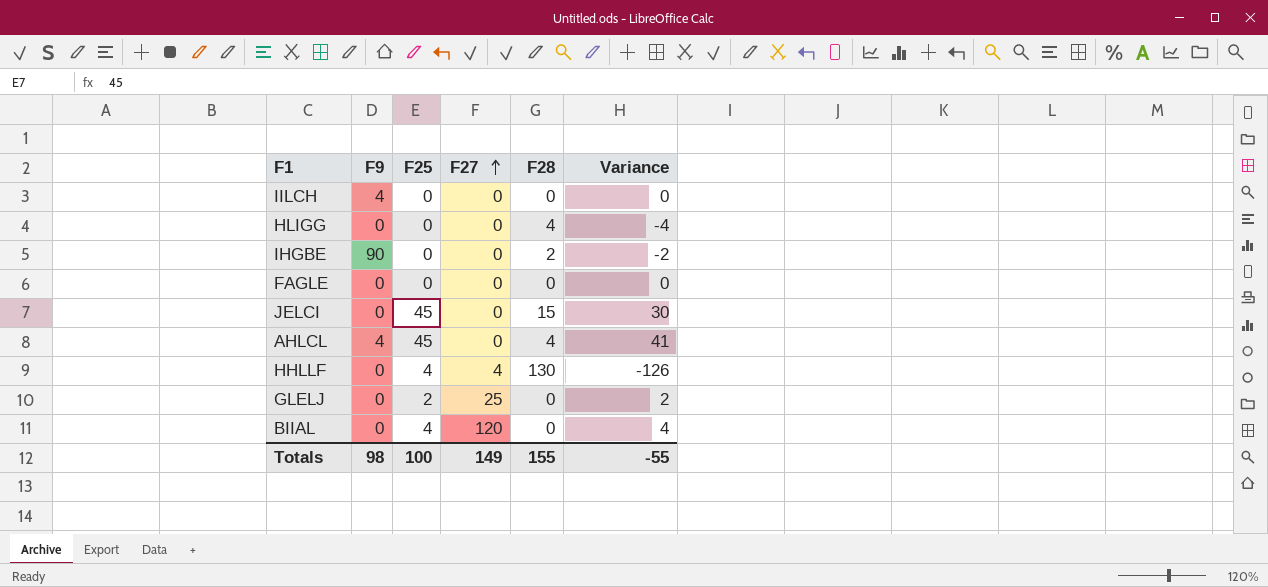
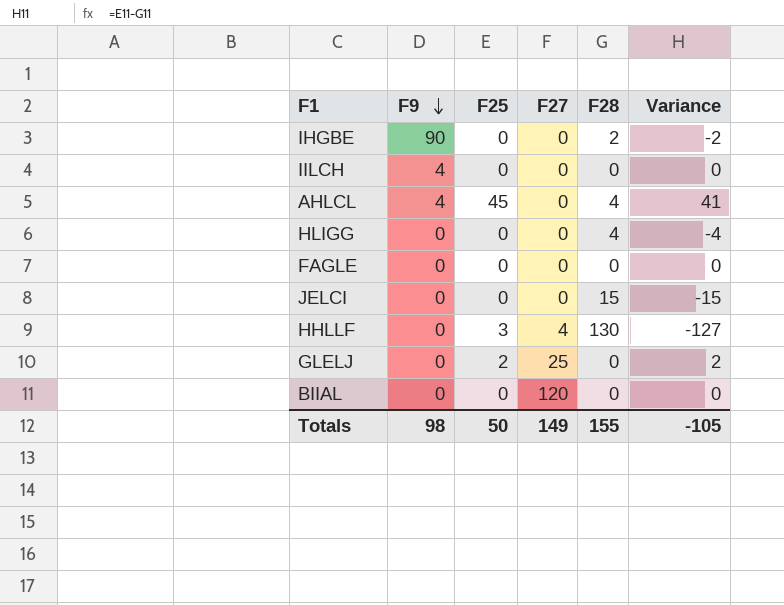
row order: F27 ascending -> F9 descending
JELCI | F25: 45 -> 0
JELCI | Variance: 30 -> -15
HHLLF | F25: 4 -> 3
HHLLF | Variance: -126 -> -127
BIIAL | F25: 4 -> 0
BIIAL | Variance: 4 -> 0
Totals | F25: 100 -> 50
Totals | Variance: -55 -> -105

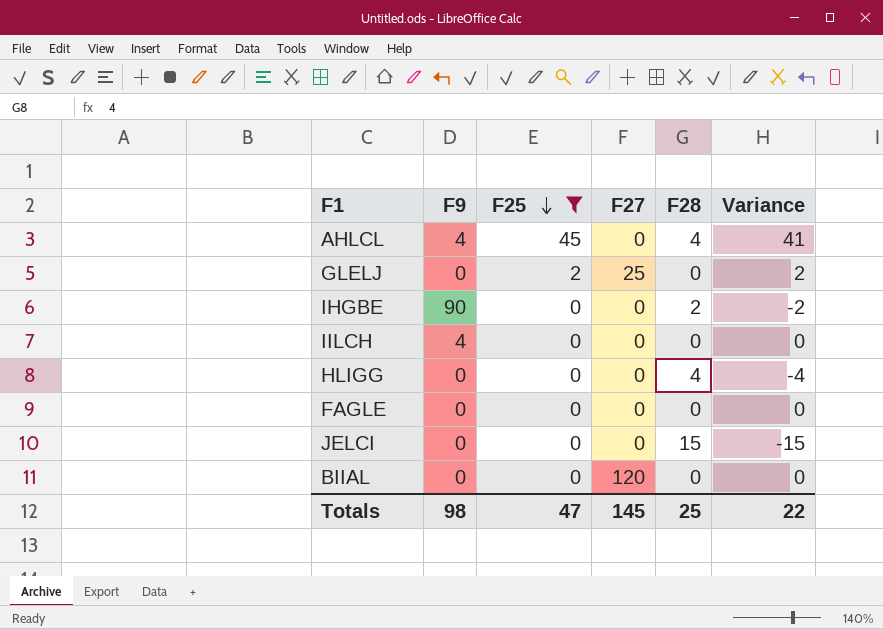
filter: none -> F25 != 3
row order: F9 descending -> F25 descending
Totals | F25: 50 -> 47
Totals | F27: 149 -> 145
Totals | F28: 155 -> 25
Totals | Variance: -105 -> 22

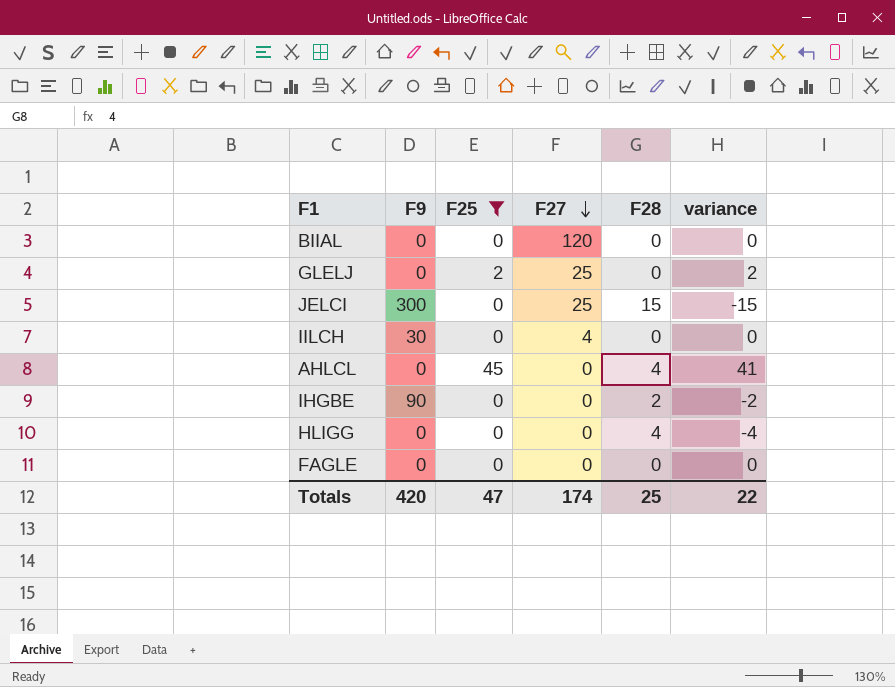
row order: F25 descending -> F27 descending
column name: Variance -> variance
JELCI | F9: 0 -> 300
JELCI | F27: 0 -> 25
IILCH | F9: 4 -> 30
IILCH | F27: 0 -> 4
AHLCL | F9: 4 -> 0
Totals | F9: 98 -> 420
Totals | F27: 145 -> 174

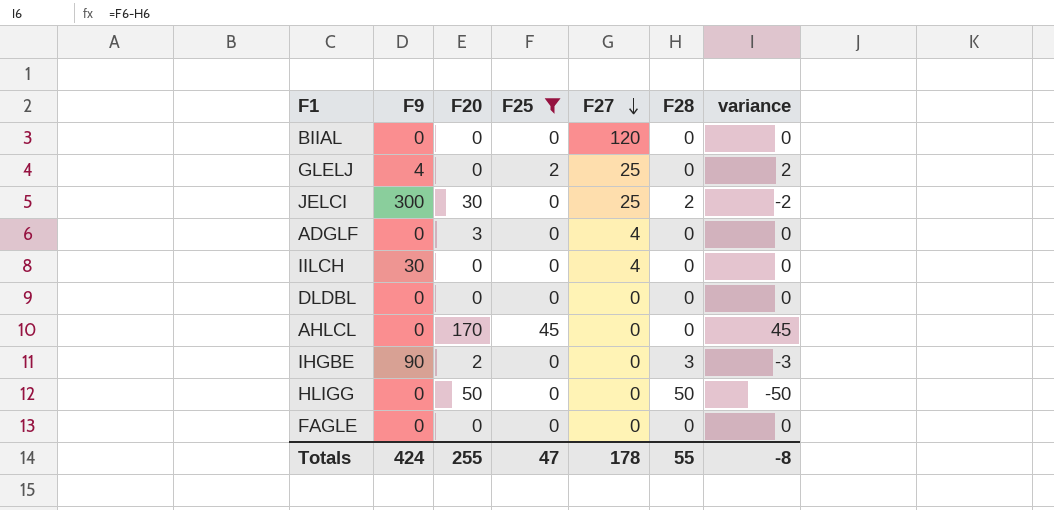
column F20 | position: none -> 3
GLELJ | F9: 0 -> 4
JELCI | F28: 15 -> 2
JELCI | variance: -15 -> -2
row ADGLF: none -> 0 | 3 | 0 | 4 | 0 | 0
row DLDBL: none -> 0 | 0 | 0 | 0 | 0 | 0
AHLCL | F28: 4 -> 0
AHLCL | variance: 41 -> 45
IHGBE | F28: 2 -> 3
IHGBE | variance: -2 -> -3
HLIGG | F28: 4 -> 50
HLIGG | variance: -4 -> -50
Totals | F9: 420 -> 424
Totals | F27: 174 -> 178
Totals | F28: 25 -> 55
Totals | variance: 22 -> -8

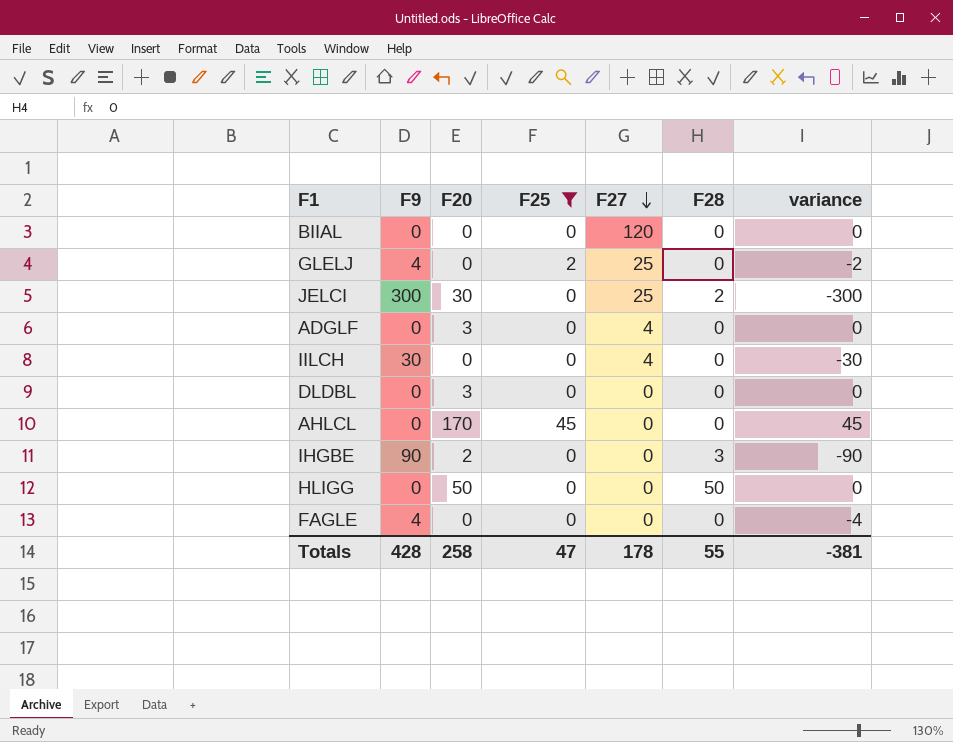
column variance | formula: [F25] - [F28] -> [F25] - [F9]
DLDBL | F20: 0 -> 3
FAGLE | F9: 0 -> 4
Totals | F9: 424 -> 428
Totals | F20: 255 -> 258
Totals | variance: -8 -> -381

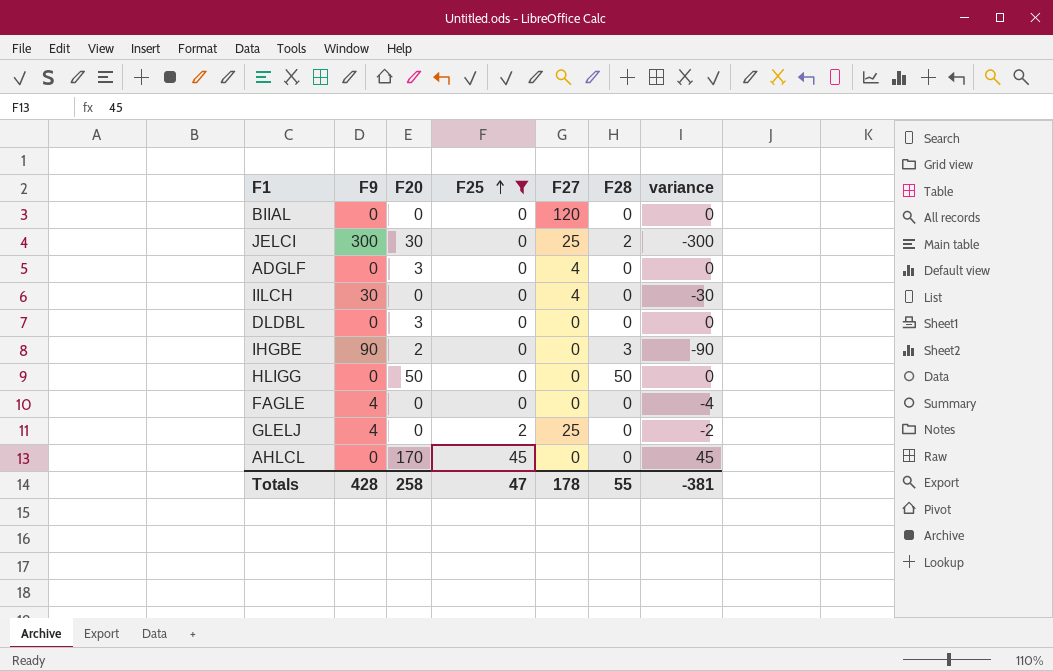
row order: F27 descending -> F25 ascending

